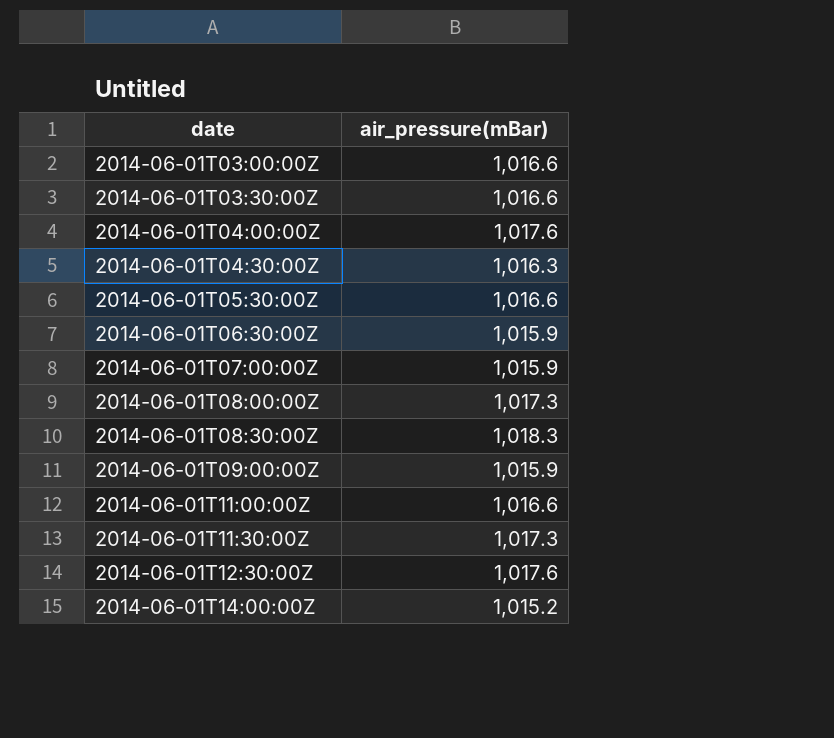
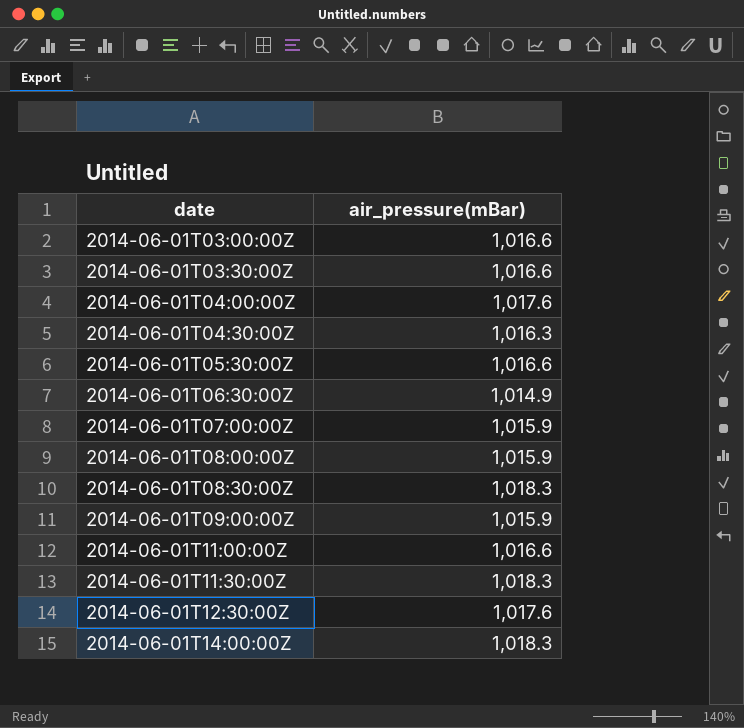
2014-06-01T06:30:00Z | air_pressure(mBar): 1,015.9 -> 1,014.9
2014-06-01T08:00:00Z | air_pressure(mBar): 1,017.3 -> 1,015.9
2014-06-01T11:30:00Z | air_pressure(mBar): 1,017.3 -> 1,018.3
2014-06-01T14:00:00Z | air_pressure(mBar): 1,015.2 -> 1,018.3

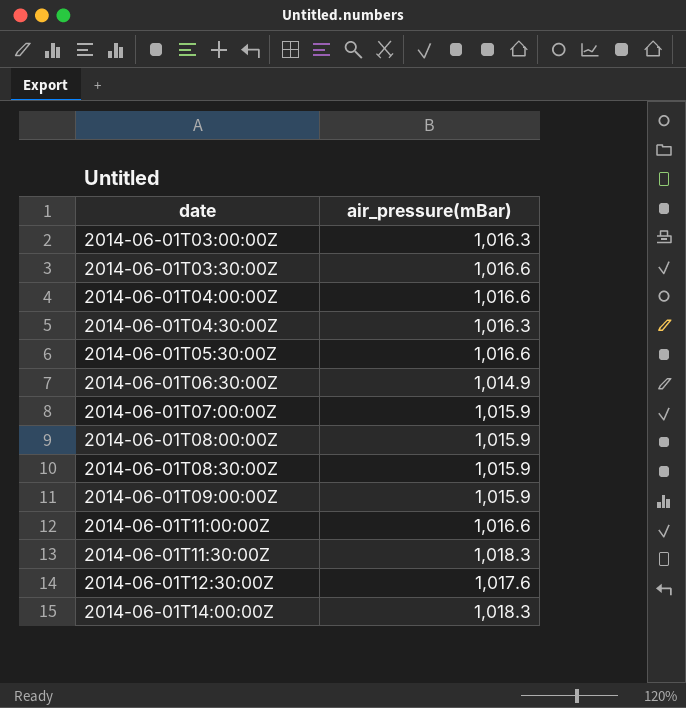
2014-06-01T03:00:00Z | air_pressure(mBar): 1,016.6 -> 1,016.3
2014-06-01T04:00:00Z | air_pressure(mBar): 1,017.6 -> 1,016.6
2014-06-01T08:30:00Z | air_pressure(mBar): 1,018.3 -> 1,015.9

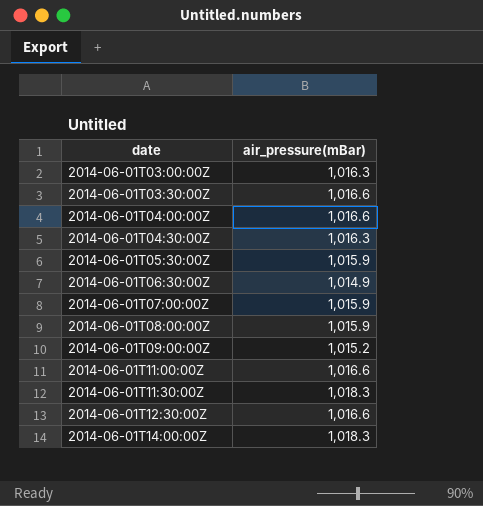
row 2014-06-01T08:30:00Z: 1,015.9 -> none
2014-06-01T05:30:00Z | air_pressure(mBar): 1,016.6 -> 1,015.9
2014-06-01T09:00:00Z | air_pressure(mBar): 1,015.9 -> 1,015.2
2014-06-01T12:30:00Z | air_pressure(mBar): 1,017.6 -> 1,016.6

